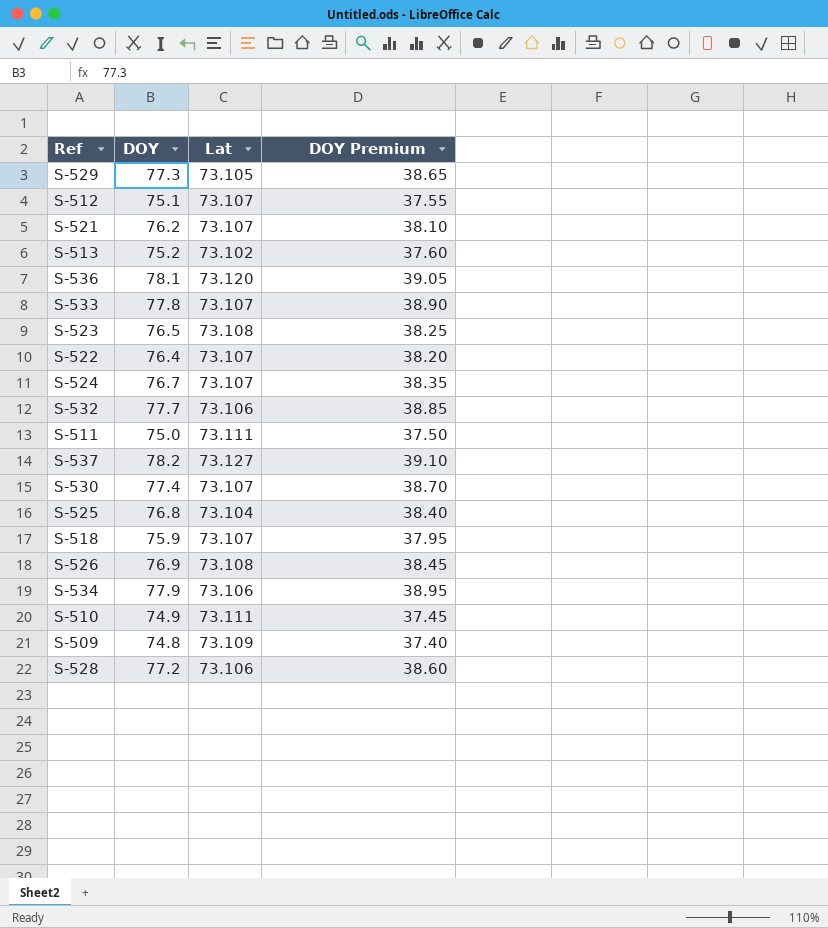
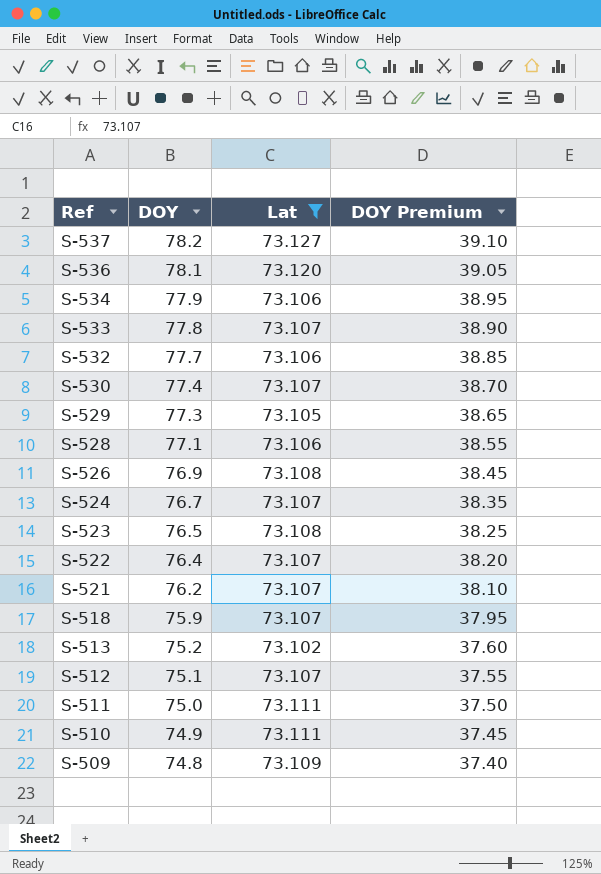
filter: none -> Lat != 73.104
row order: none -> Ref descending
S-528 | DOY: 77.2 -> 77.1
S-528 | DOY Premium: 38.60 -> 38.55

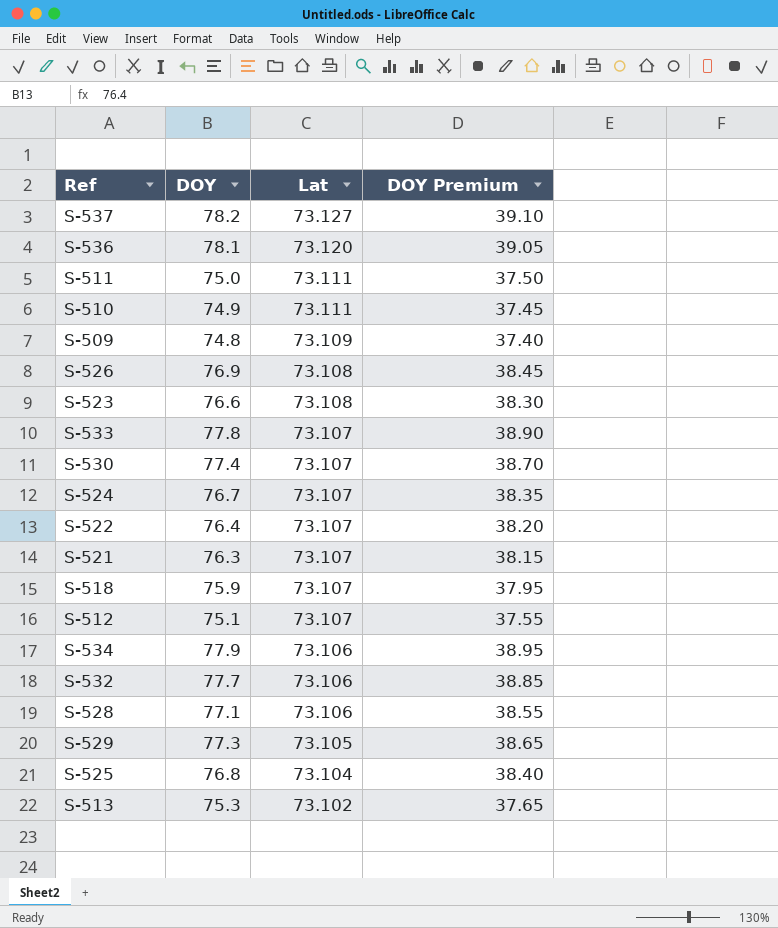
filter: Lat != 73.104 -> none
row order: Ref descending -> Lat descending
S-523 | DOY: 76.5 -> 76.6
S-523 | DOY Premium: 38.25 -> 38.30
S-521 | DOY: 76.2 -> 76.3
S-521 | DOY Premium: 38.10 -> 38.15
S-513 | DOY: 75.2 -> 75.3
S-513 | DOY Premium: 37.60 -> 37.65

